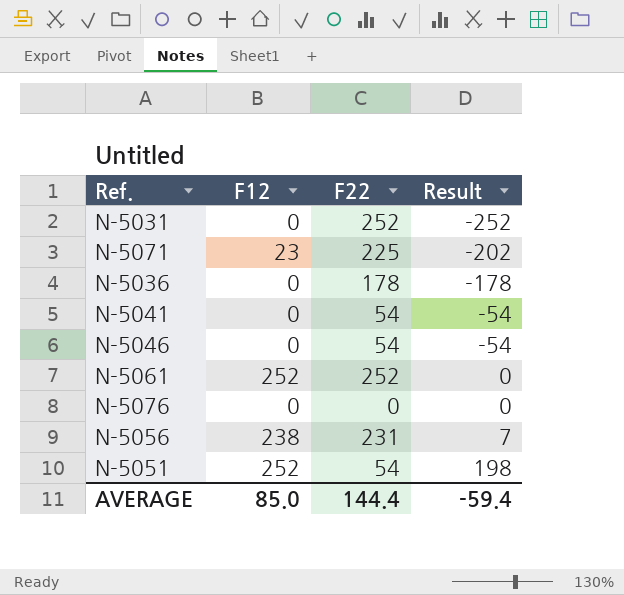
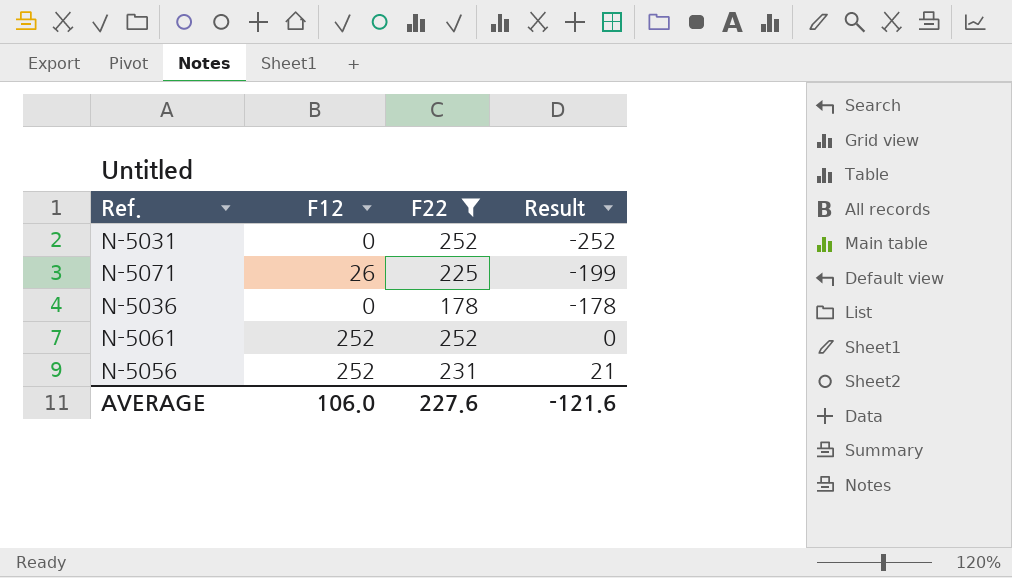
filter: none -> F22 >= 178
N-5071 | F12: 23 -> 26
N-5071 | Result: -202 -> -199
N-5056 | F12: 238 -> 252
N-5056 | Result: 7 -> 21
AVERAGE | F12: 85.0 -> 106.0
AVERAGE | F22: 144.4 -> 227.6
AVERAGE | Result: -59.4 -> -121.6

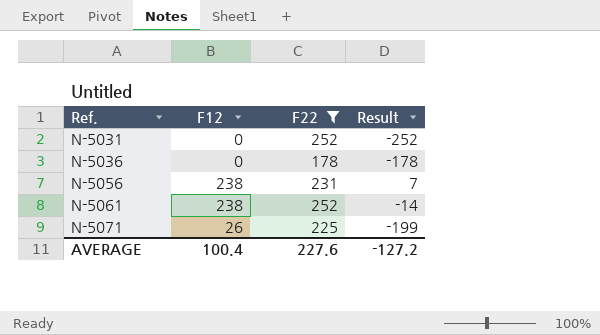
row order: Result ascending -> Ref. ascending
N-5056 | F12: 252 -> 238
N-5056 | Result: 21 -> 7
N-5061 | F12: 252 -> 238
N-5061 | Result: 0 -> -14
AVERAGE | F12: 106.0 -> 100.4
AVERAGE | Result: -121.6 -> -127.2

